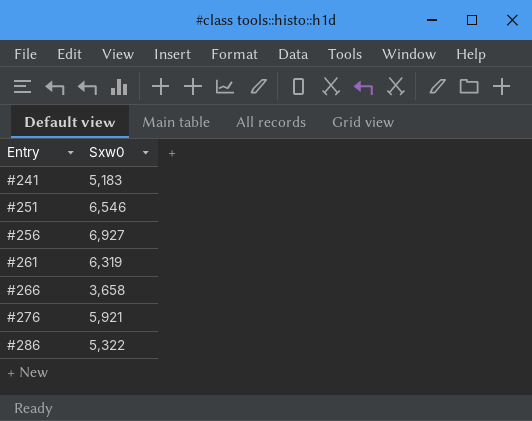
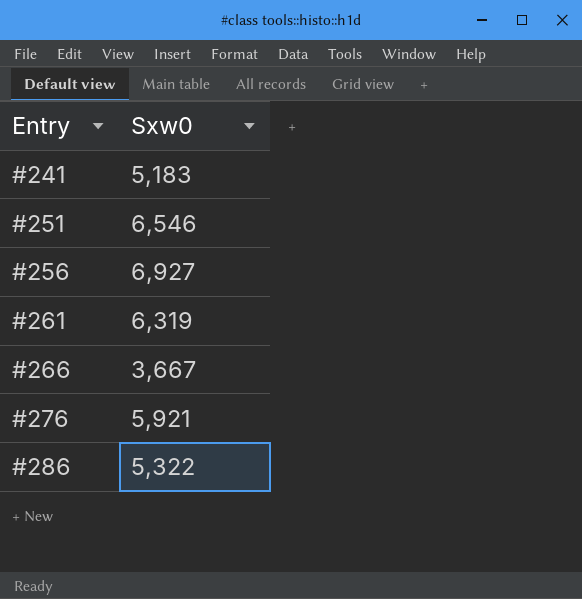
#266 | Sxw0: 3,658 -> 3,667

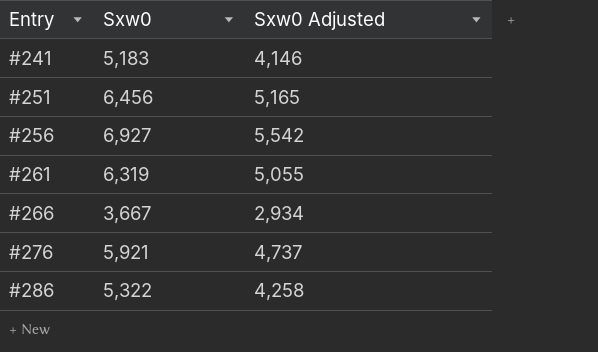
column Sxw0 Adjusted | formula: none -> [Sxw0] * 0.8
#251 | Sxw0: 6,546 -> 6,456

